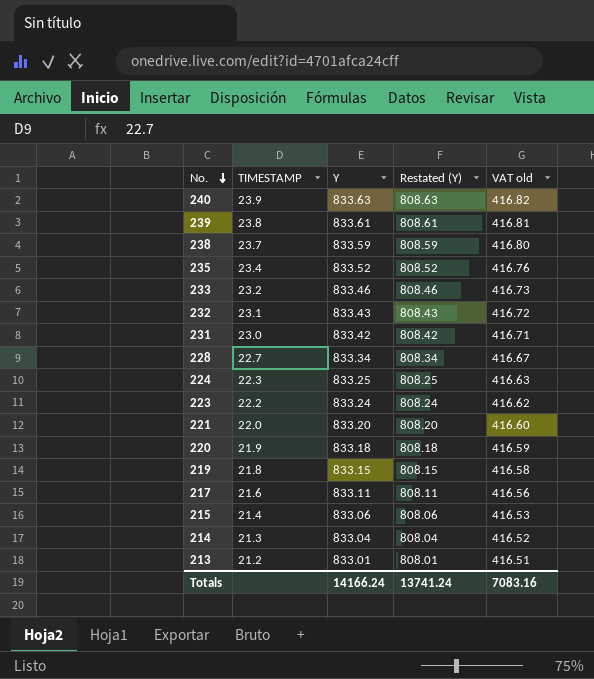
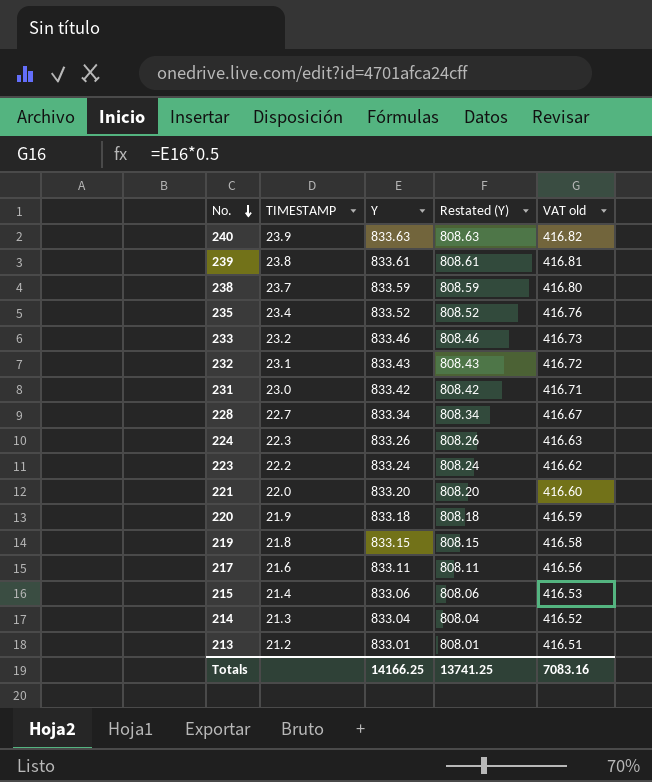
224 | Y: 833.25 -> 833.26
224 | Restated (Y): 808.25 -> 808.26
Totals | Y: 14166.24 -> 14166.25
Totals | Restated (Y): 13741.24 -> 13741.25

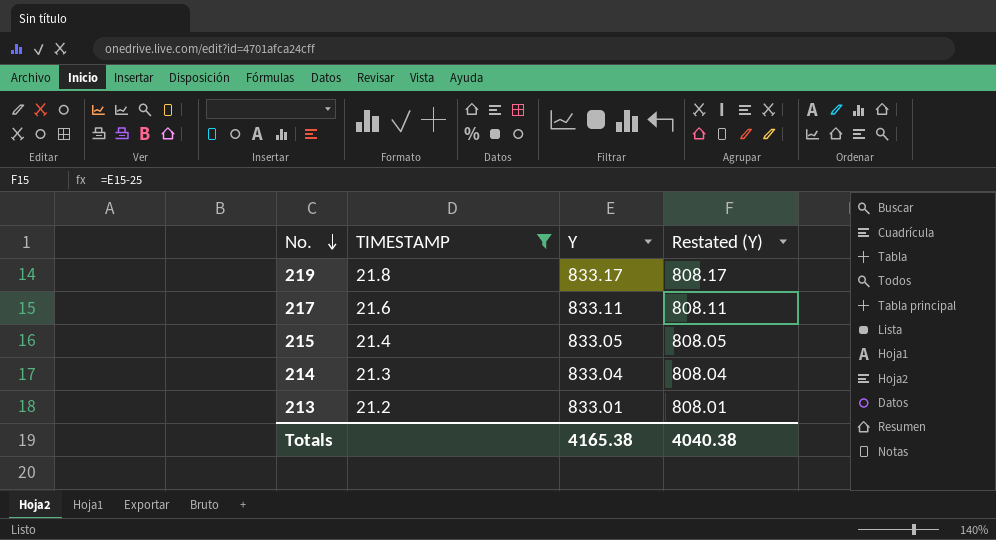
filter: none -> TIMESTAMP <= 21.8
column VAT old | formula: [Y] * 0.5 -> none
219 | Y: 833.15 -> 833.17
219 | Restated (Y): 808.15 -> 808.17
215 | Y: 833.06 -> 833.05
215 | Restated (Y): 808.06 -> 808.05
Totals | Y: 14166.25 -> 4165.38
Totals | Restated (Y): 13741.25 -> 4040.38

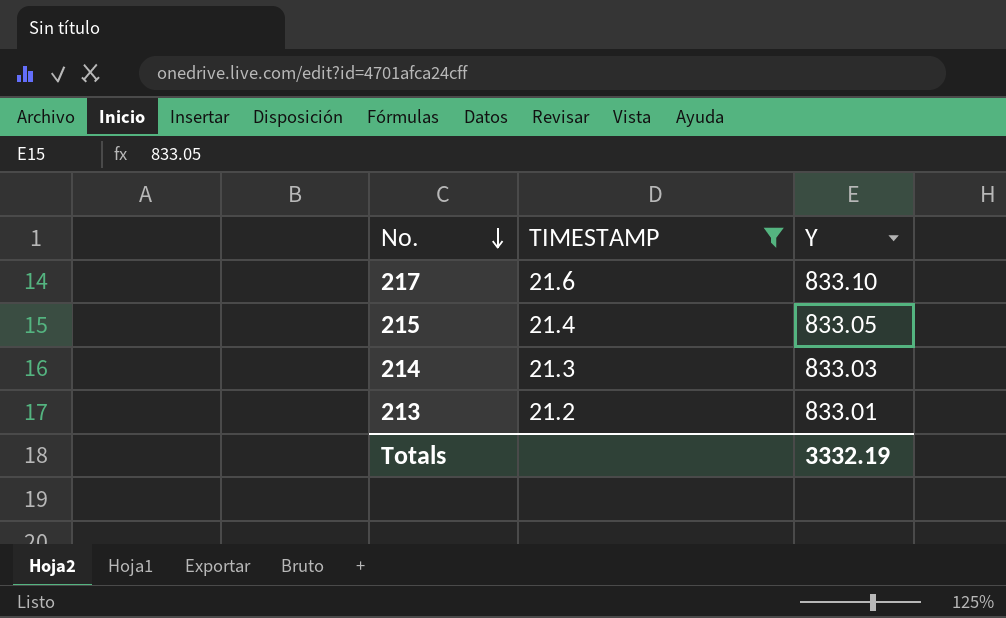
column Restated (Y) | formula: [Y] - 25 -> none
row 219: 21.8 | 833.17 | 808.17 -> none
217 | Y: 833.11 -> 833.10
214 | Y: 833.04 -> 833.03
Totals | Y: 4165.38 -> 3332.19

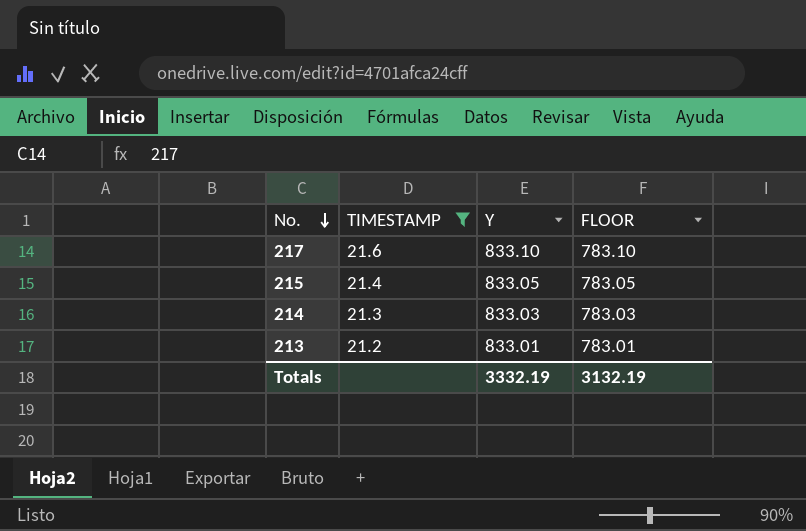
column FLOOR | formula: none -> [Y] - 50

